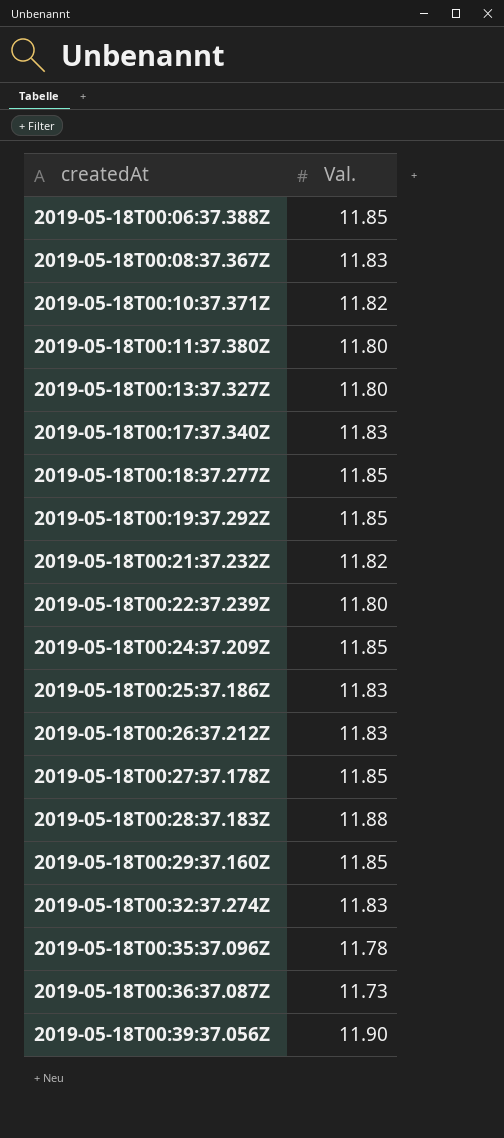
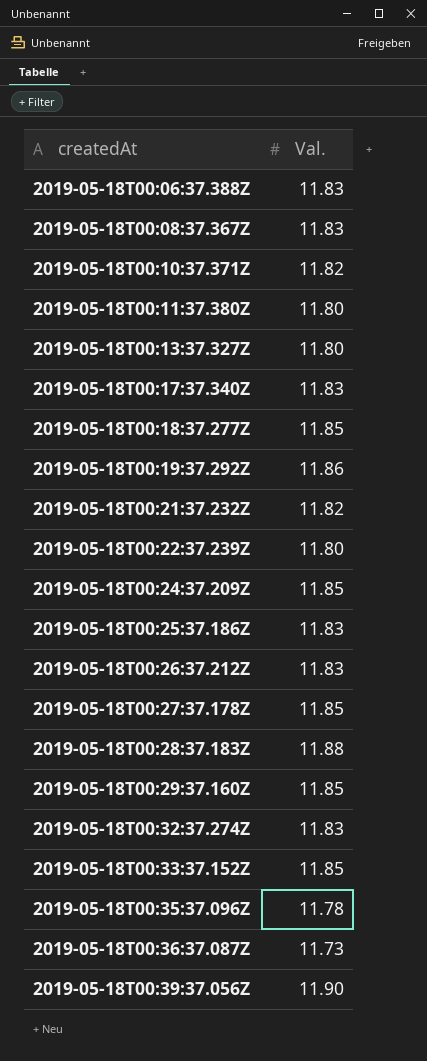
2019-05-18T00:06:37.388Z | Val.: 11.85 -> 11.83
2019-05-18T00:19:37.292Z | Val.: 11.85 -> 11.86
row 2019-05-18T00:33:37.152Z: none -> 11.85

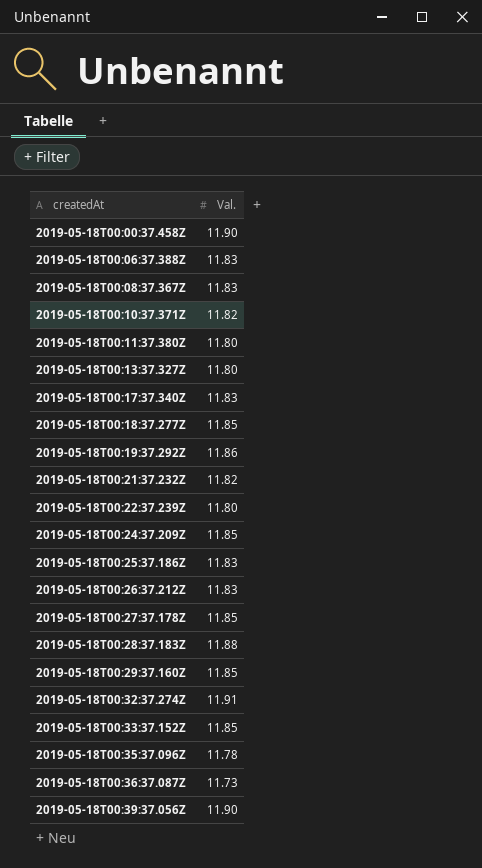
row 2019-05-18T00:00:37.458Z: none -> 11.90
2019-05-18T00:32:37.274Z | Val.: 11.83 -> 11.91

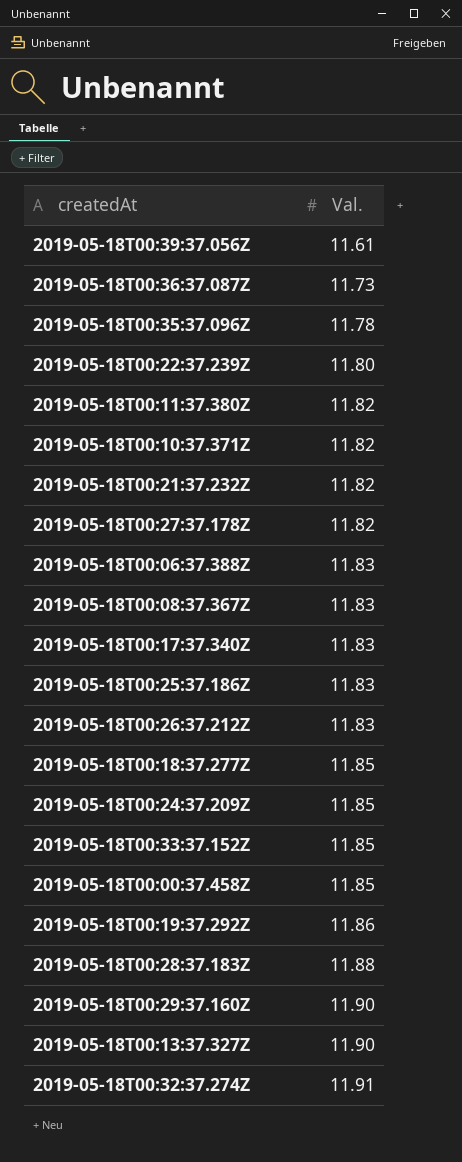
row order: createdAt ascending -> Val. ascending
2019-05-18T00:39:37.056Z | Val.: 11.90 -> 11.61
2019-05-18T00:11:37.380Z | Val.: 11.80 -> 11.82
2019-05-18T00:27:37.178Z | Val.: 11.85 -> 11.82
2019-05-18T00:00:37.458Z | Val.: 11.90 -> 11.85
2019-05-18T00:29:37.160Z | Val.: 11.85 -> 11.90
2019-05-18T00:13:37.327Z | Val.: 11.80 -> 11.90

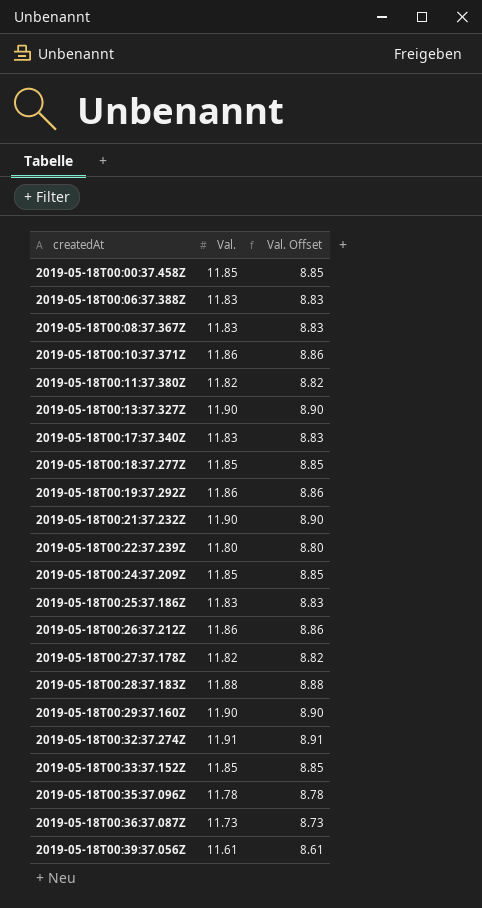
row order: Val. ascending -> createdAt ascending
column Val. Offset | formula: none -> [Val.] - 3
2019-05-18T00:10:37.371Z | Val.: 11.82 -> 11.86
2019-05-18T00:21:37.232Z | Val.: 11.82 -> 11.90
2019-05-18T00:26:37.212Z | Val.: 11.83 -> 11.86

